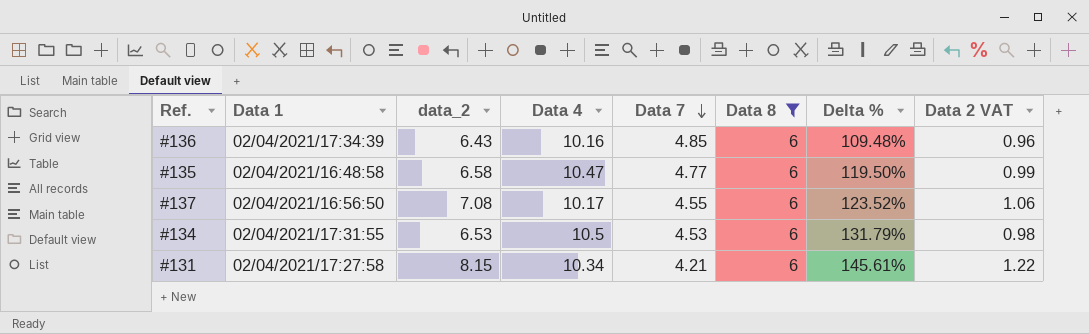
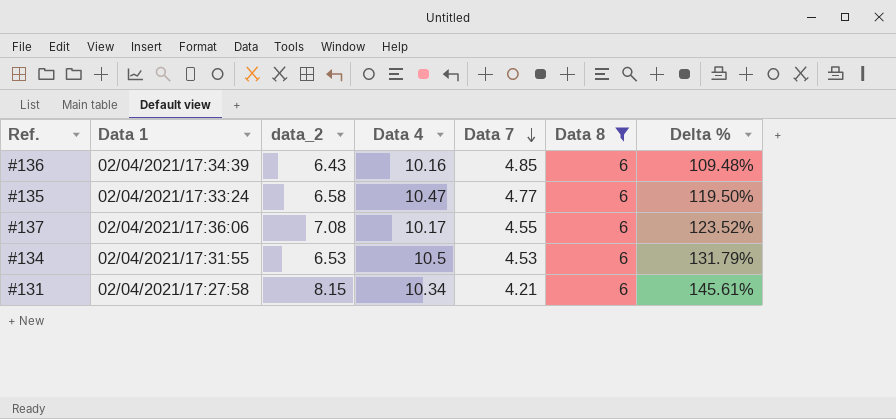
column Data 2 VAT | formula: [data_2] * 0.15 -> none
#135 | Data 1: 02/04/2021/16:48:58 -> 02/04/2021/17:33:24
#137 | Data 1: 02/04/2021/16:56:50 -> 02/04/2021/17:36:06

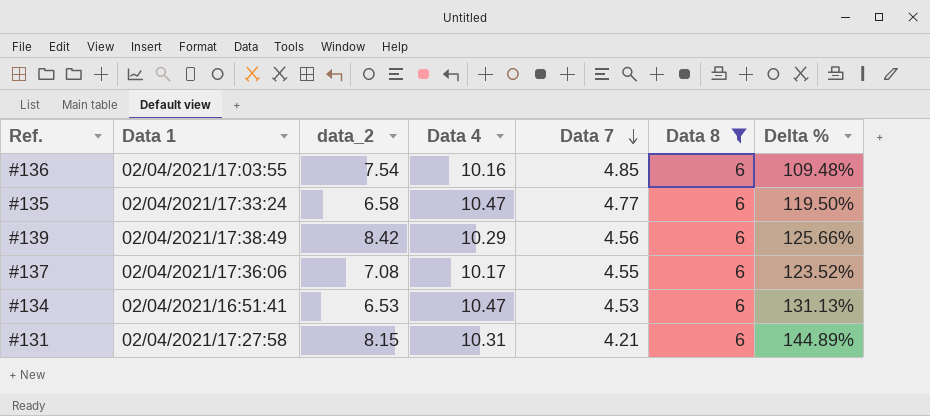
#136 | Data 1: 02/04/2021/17:34:39 -> 02/04/2021/17:03:55
#136 | data_2: 6.43 -> 7.54
row #139: none -> 02/04/2021/17:38:49 | 8.42 | 10.29 | 4.56 | 6 | 125.66%
#134 | Data 1: 02/04/2021/17:31:55 -> 02/04/2021/16:51:41
#134 | Data 4: 10.5 -> 10.47
#134 | Delta %: 131.79% -> 131.13%
#131 | Data 4: 10.34 -> 10.31
#131 | Delta %: 145.61% -> 144.89%

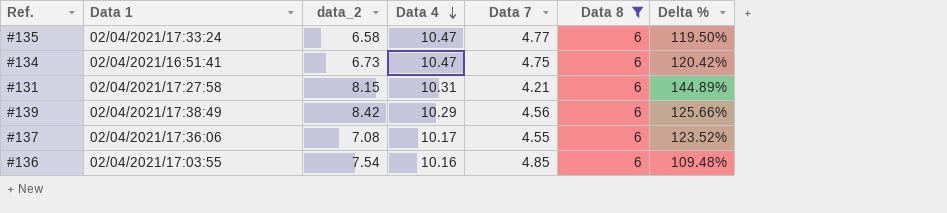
row order: Data 7 descending -> Data 4 descending
#134 | data_2: 6.53 -> 6.73
#134 | Data 7: 4.53 -> 4.75
#134 | Delta %: 131.13% -> 120.42%

